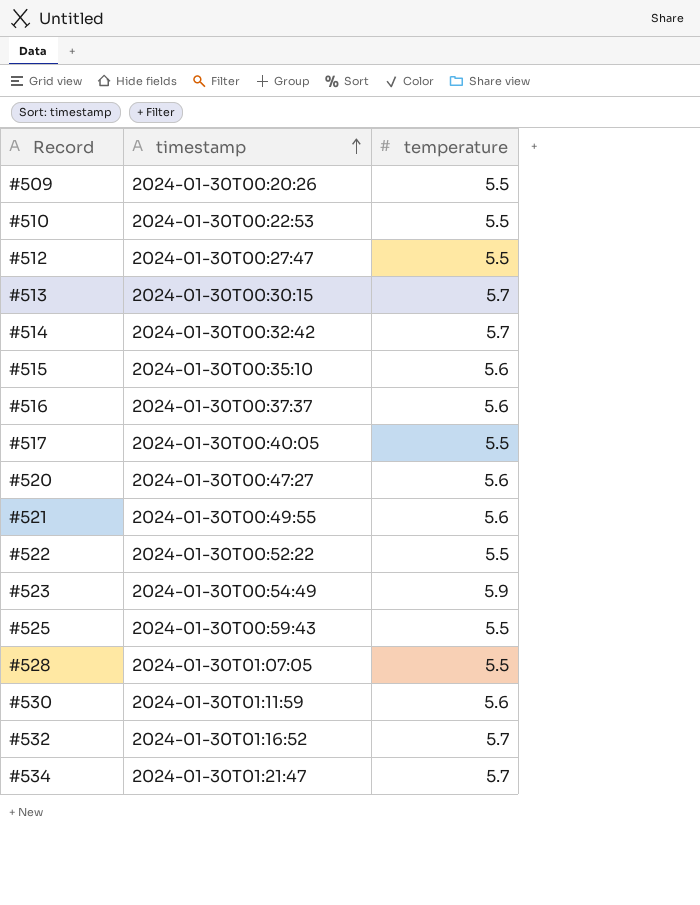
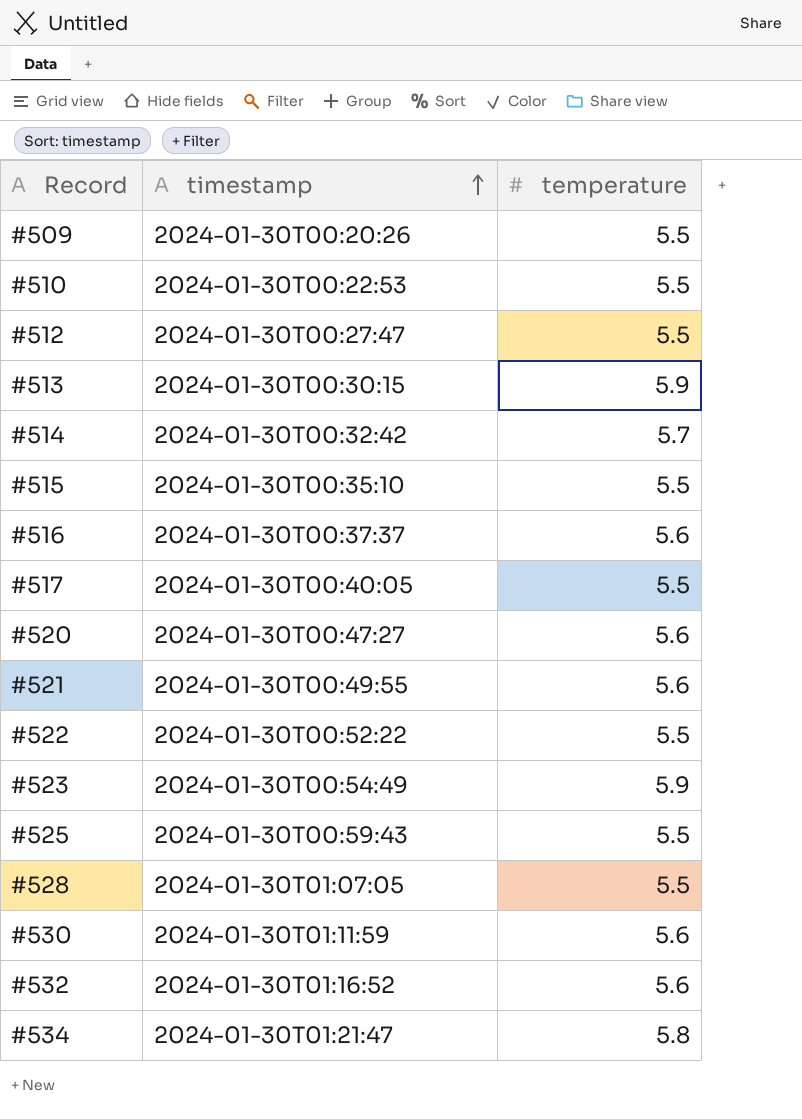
#513 | temperature: 5.7 -> 5.9
#515 | temperature: 5.6 -> 5.5
#532 | temperature: 5.7 -> 5.6
#534 | temperature: 5.7 -> 5.8

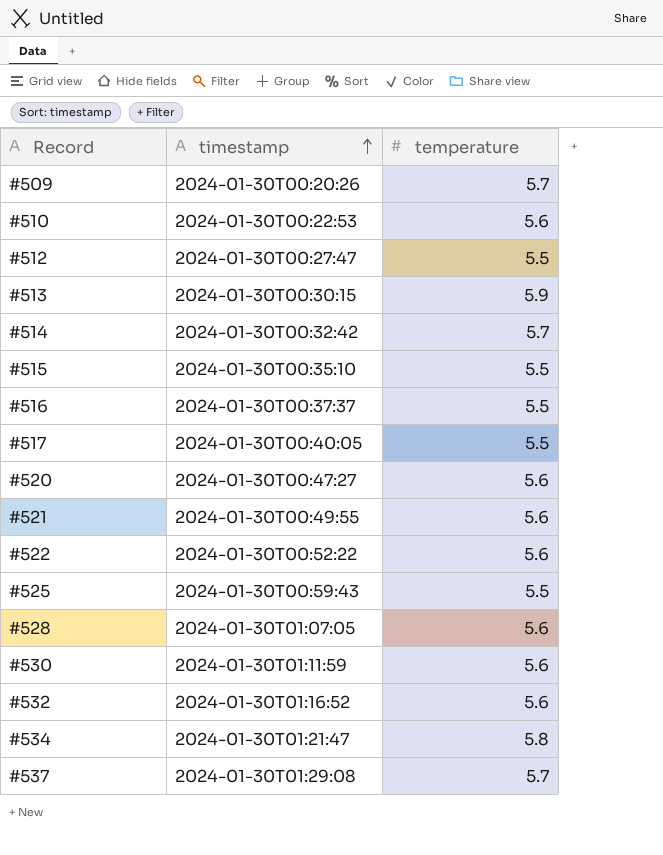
row #523: 2024-01-30T00:54:49 | 5.9 -> none
#509 | temperature: 5.5 -> 5.7
#510 | temperature: 5.5 -> 5.6
#516 | temperature: 5.6 -> 5.5
#522 | temperature: 5.5 -> 5.6
#528 | temperature: 5.5 -> 5.6
row #537: none -> 2024-01-30T01:29:08 | 5.7

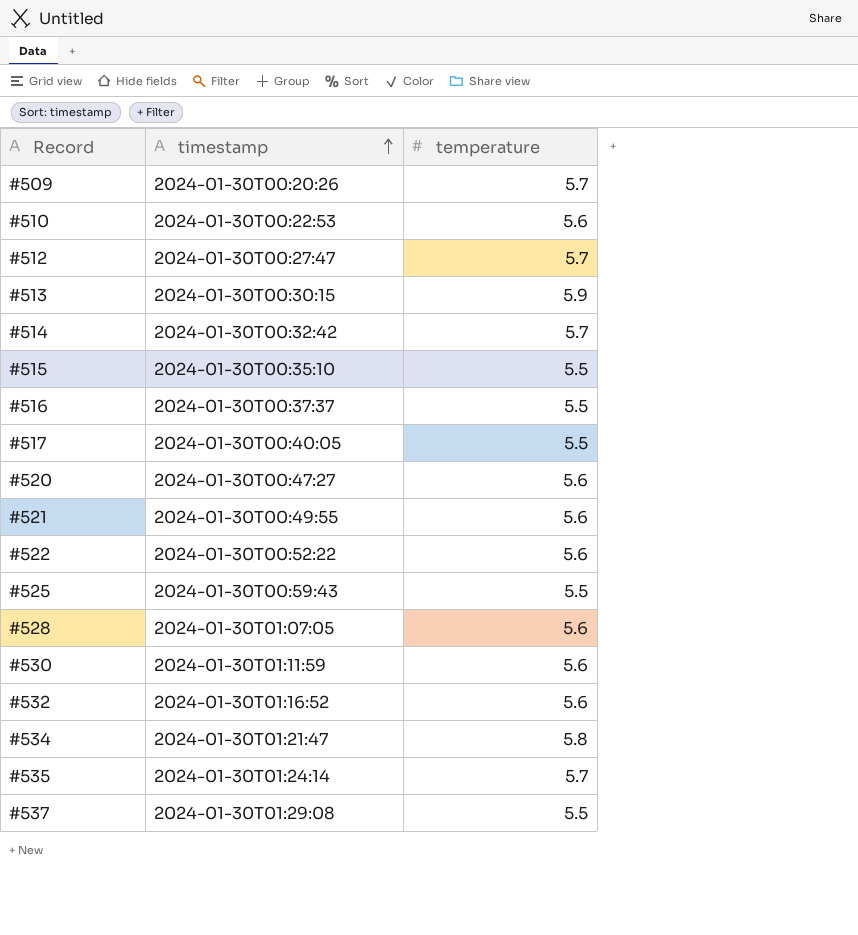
#512 | temperature: 5.5 -> 5.7
row #535: none -> 2024-01-30T01:24:14 | 5.7
#537 | temperature: 5.7 -> 5.5

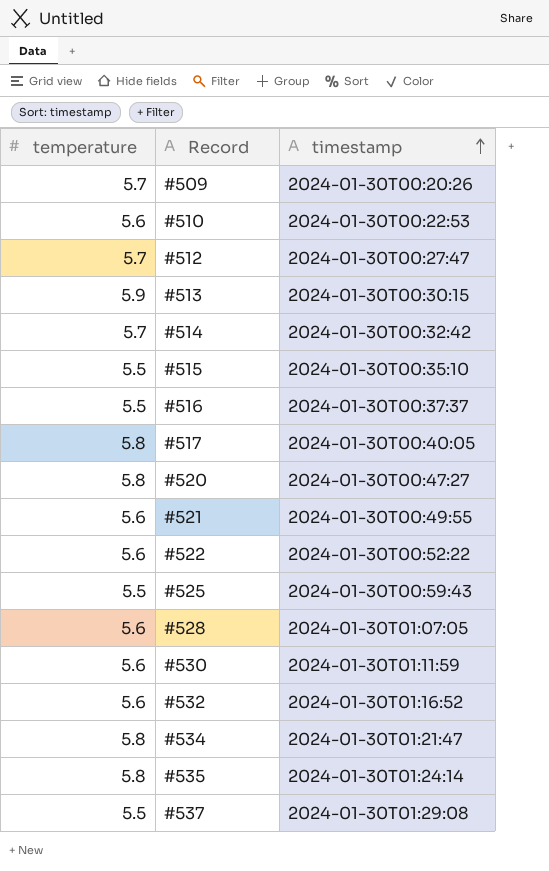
column temperature | position: 3 -> 1
#517 | temperature: 5.5 -> 5.8
#520 | temperature: 5.6 -> 5.8
#535 | temperature: 5.7 -> 5.8

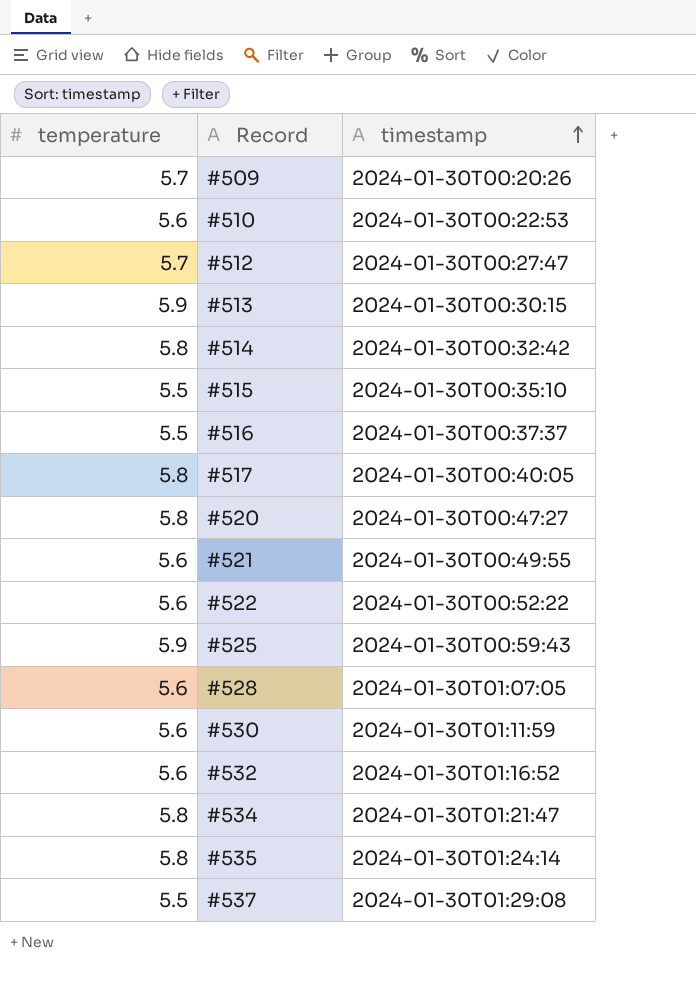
#514 | temperature: 5.7 -> 5.8
#525 | temperature: 5.5 -> 5.9

